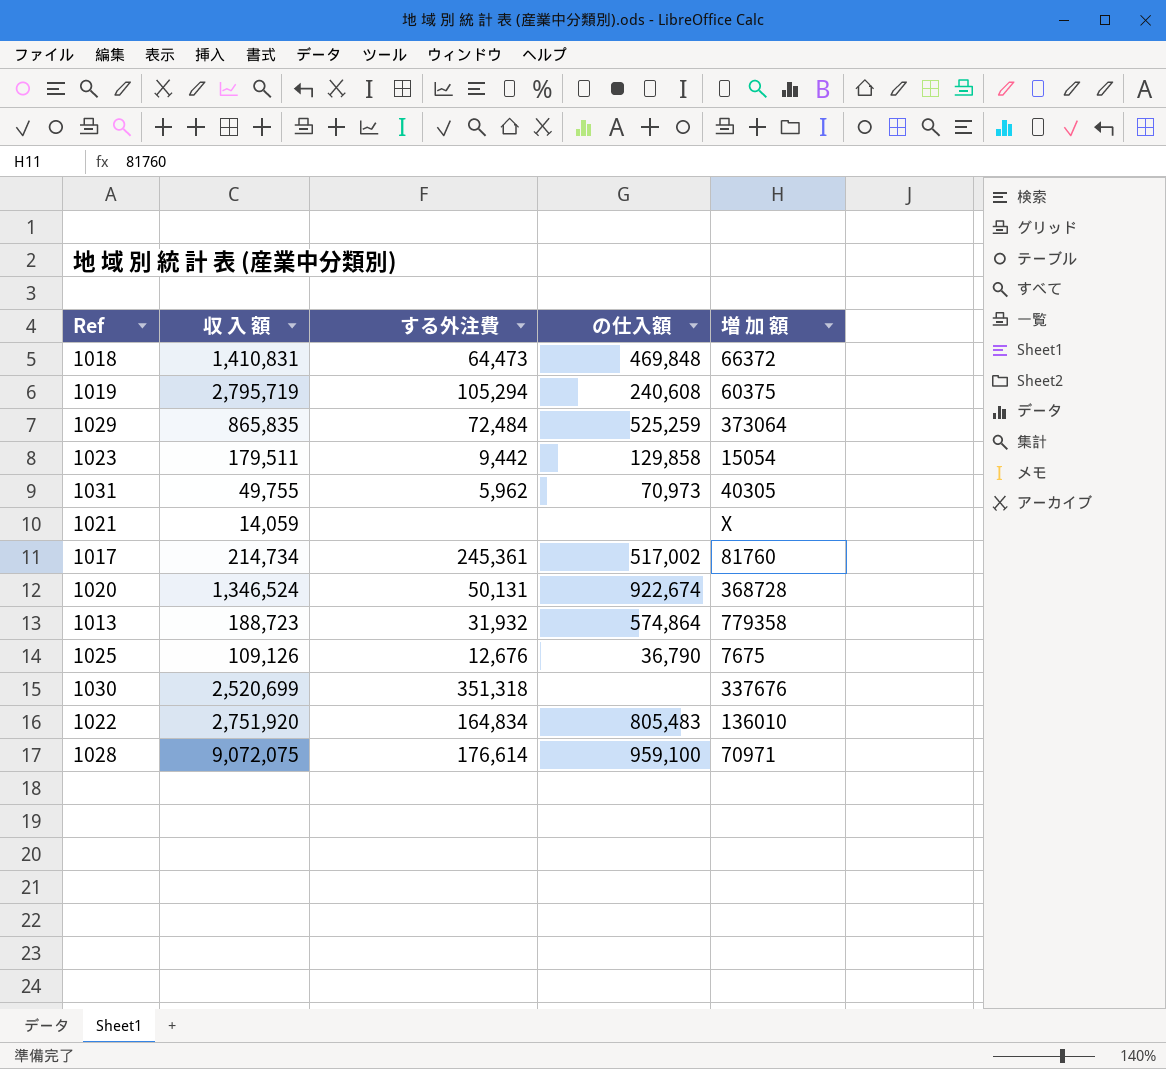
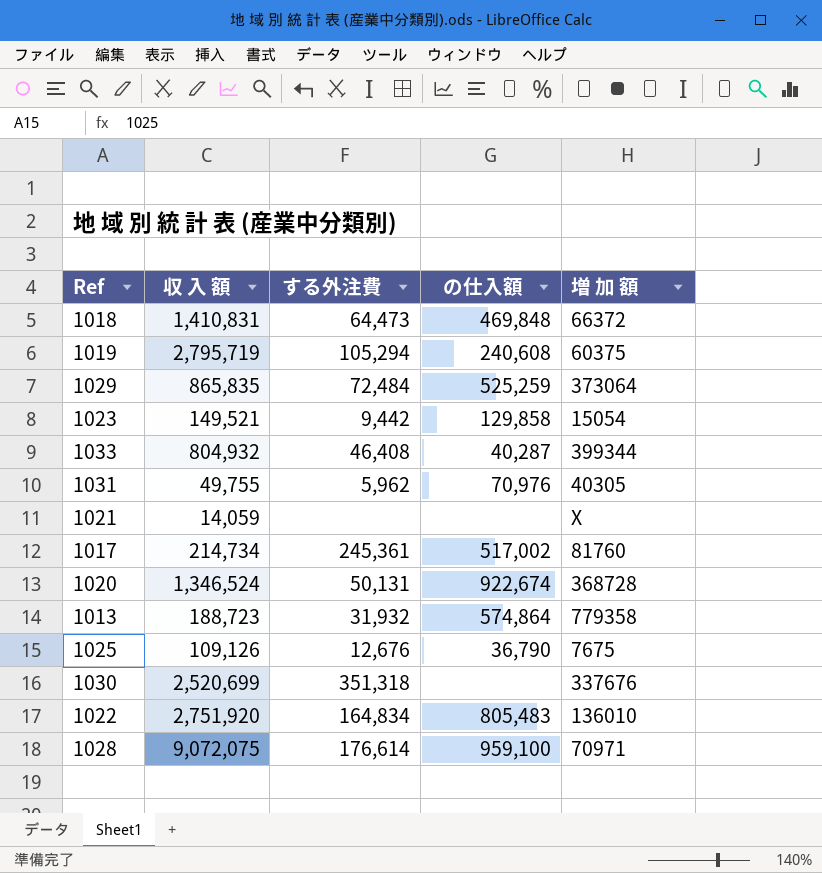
1023 | 収 入 額: 179,511 -> 149,521
row 1033: none -> 804,932 | 46,408 | 40,287 | 399344
1031 | の仕入額: 70,973 -> 70,976

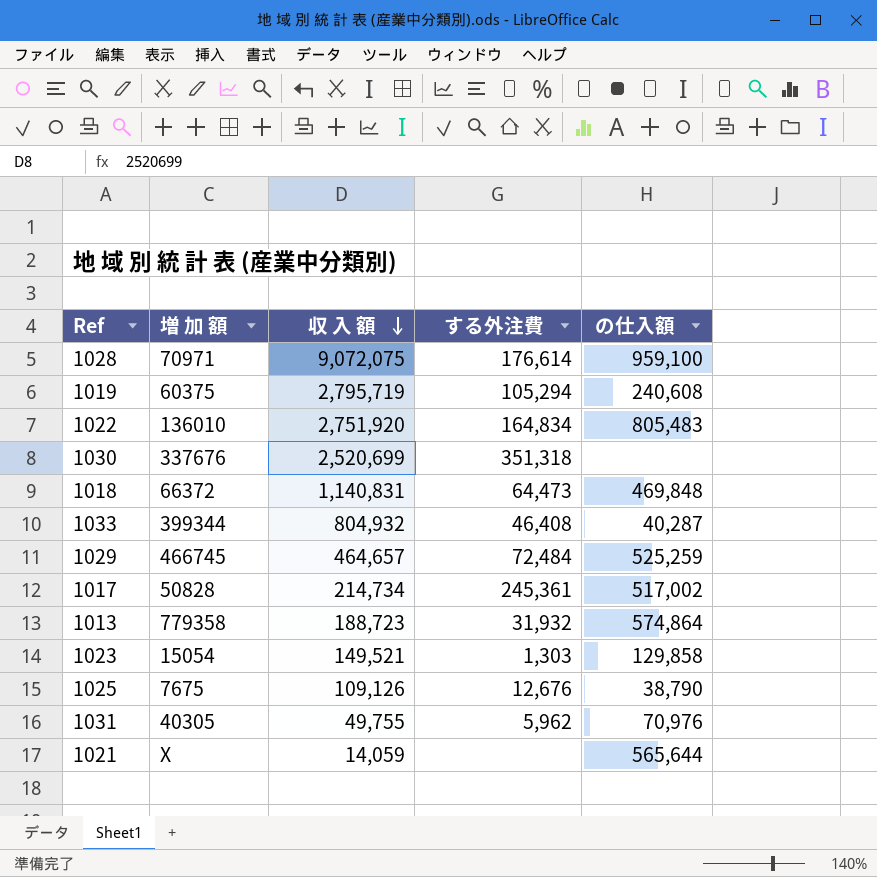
row order: none -> 収 入 額 descending
column 増 加 額 | position: 5 -> 2
row 1020: 1,346,524 | 50,131 | 922,674 | 368728 -> none
1018 | 収 入 額: 1,410,831 -> 1,140,831
1029 | 増 加 額: 373064 -> 466745
1029 | 収 入 額: 865,835 -> 464,657
1017 | 増 加 額: 81760 -> 50828
1023 | する外注費: 9,442 -> 1,303
1025 | の仕入額: 36,790 -> 38,790
1021 | の仕入額: none -> 565,644

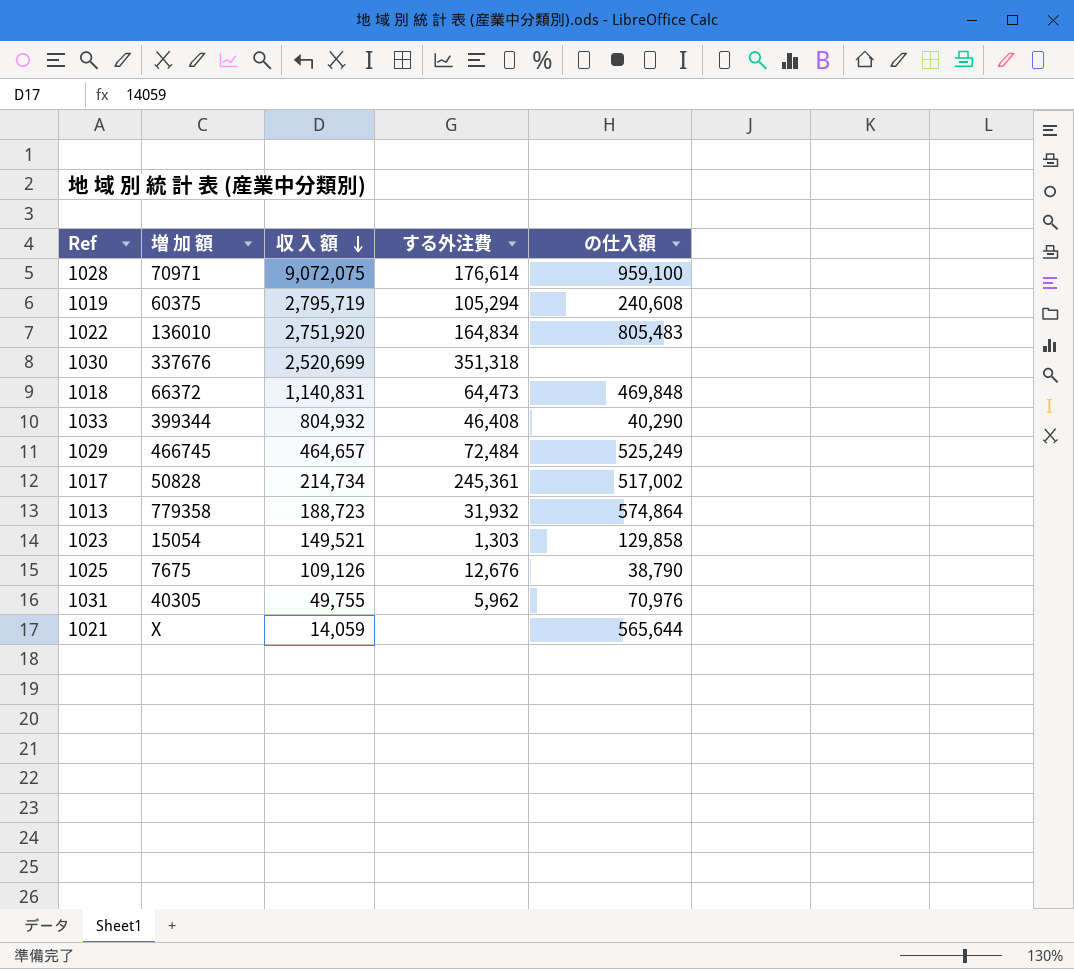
1033 | の仕入額: 40,287 -> 40,290
1029 | の仕入額: 525,259 -> 525,249

